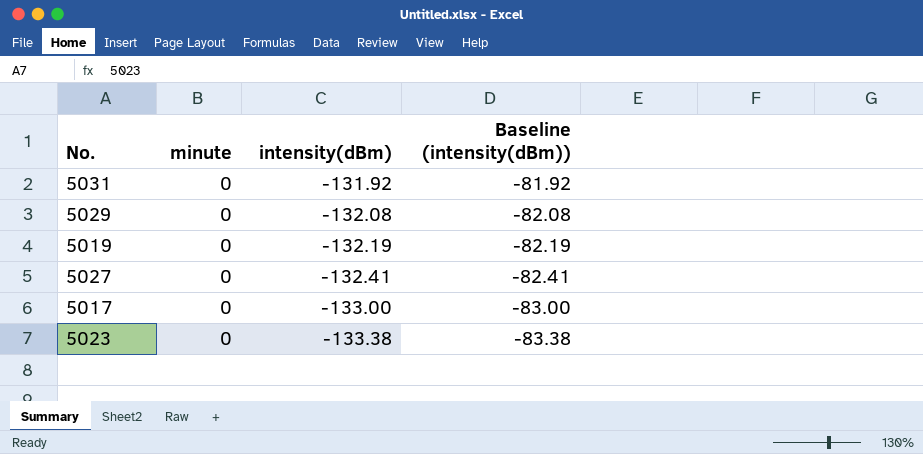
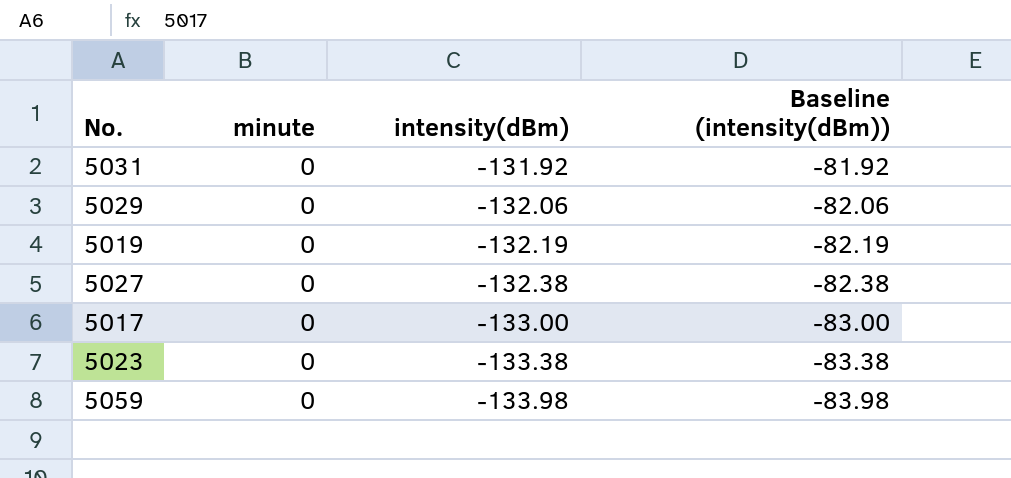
5029 | intensity(dBm): -132.08 -> -132.06
5029 | Baseline (intensity(dBm)): -82.08 -> -82.06
5027 | intensity(dBm): -132.41 -> -132.38
5027 | Baseline (intensity(dBm)): -82.41 -> -82.38
row 5059: none -> 0 | -133.98 | -83.98

